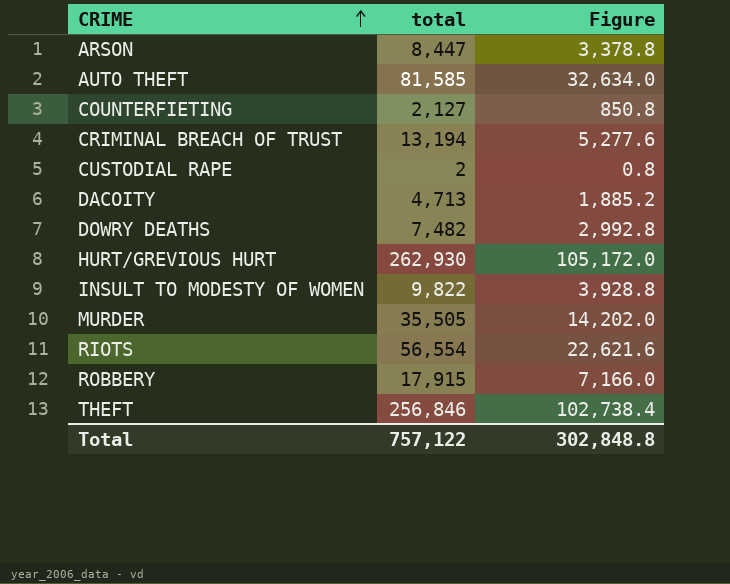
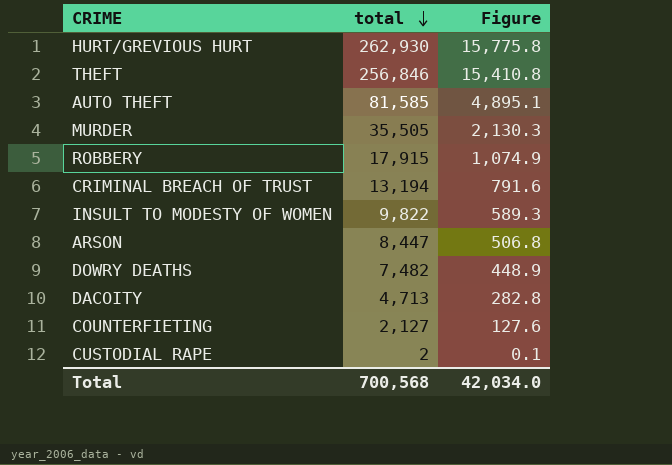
row order: CRIME ascending -> total descending
column Figure | formula: [total] * 0.4 -> [total] * 0.06
row RIOTS: 56,554 | 22,621.6 -> none
Total | total: 757,122 -> 700,568
Total | Figure: 302,848.8 -> 42,034.0

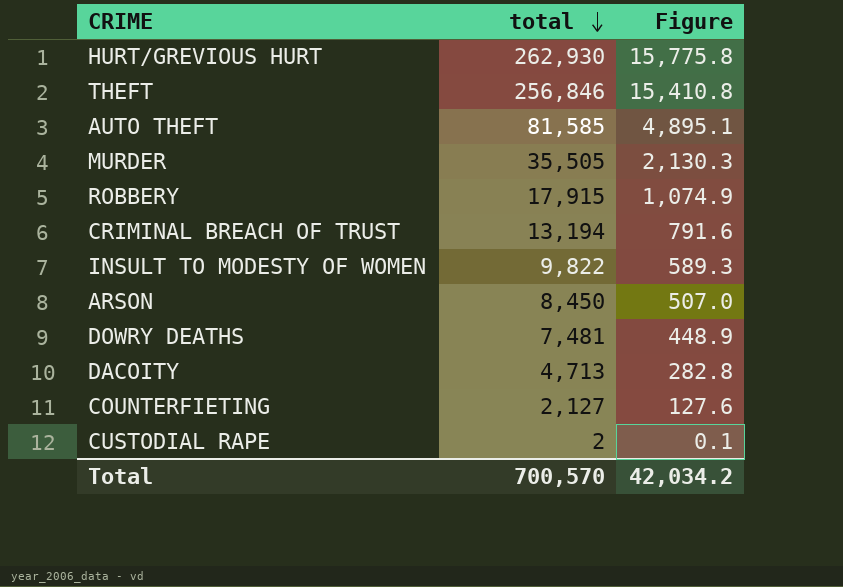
ARSON | total: 8,447 -> 8,450
ARSON | Figure: 506.8 -> 507.0
DOWRY DEATHS | total: 7,482 -> 7,481
Total | total: 700,568 -> 700,570
Total | Figure: 42,034.0 -> 42,034.2

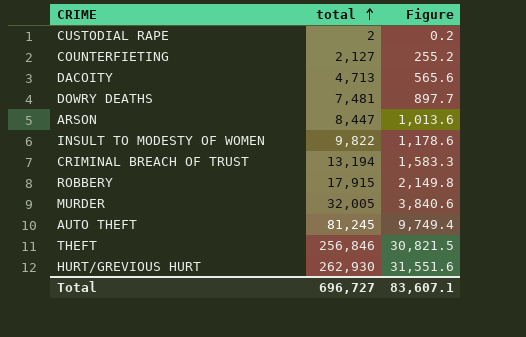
row order: total descending -> total ascending
column Figure | formula: [total] * 0.06 -> [total] * 0.12
ARSON | total: 8,450 -> 8,447
MURDER | total: 35,505 -> 32,005
AUTO THEFT | total: 81,585 -> 81,245
Total | total: 700,570 -> 696,727
Total | Figure: 42,034.2 -> 83,607.1

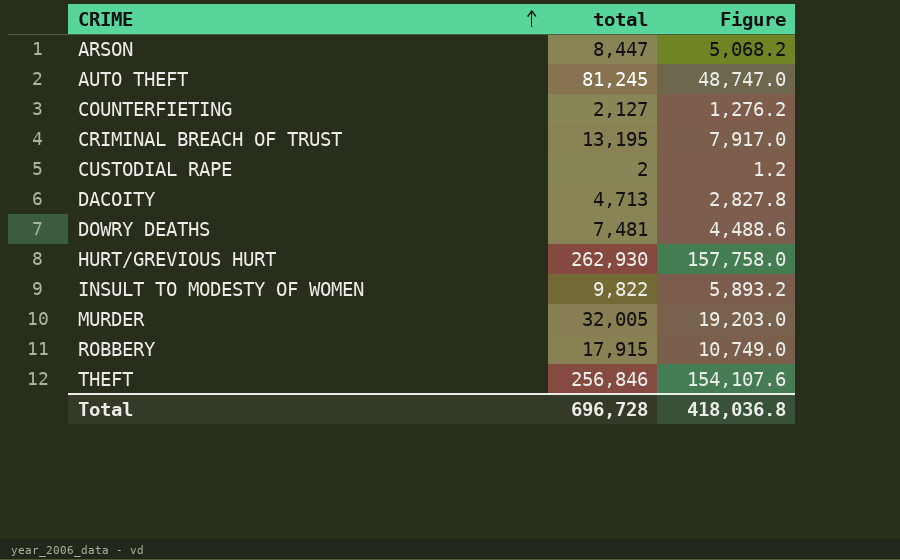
row order: total ascending -> CRIME ascending
column Figure | formula: [total] * 0.12 -> [total] * 0.6
CRIMINAL BREACH OF TRUST | total: 13,194 -> 13,195
Total | total: 696,727 -> 696,728
Total | Figure: 83,607.1 -> 418,036.8

